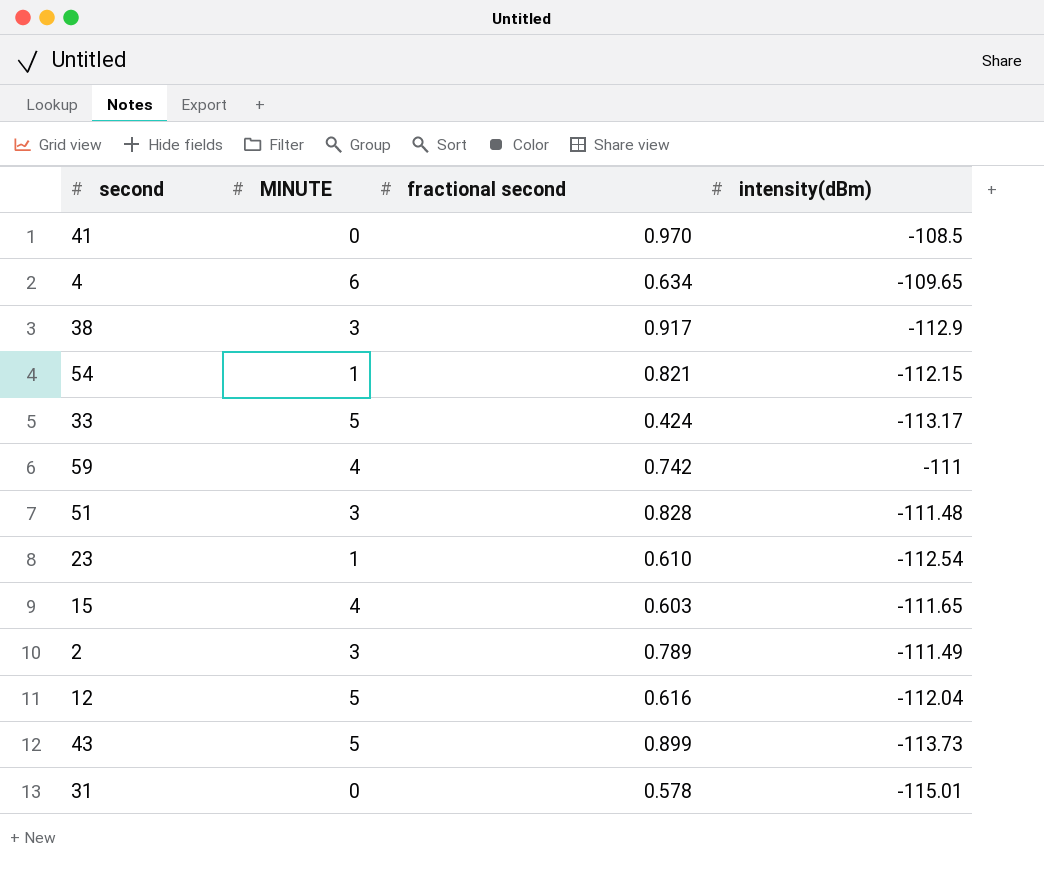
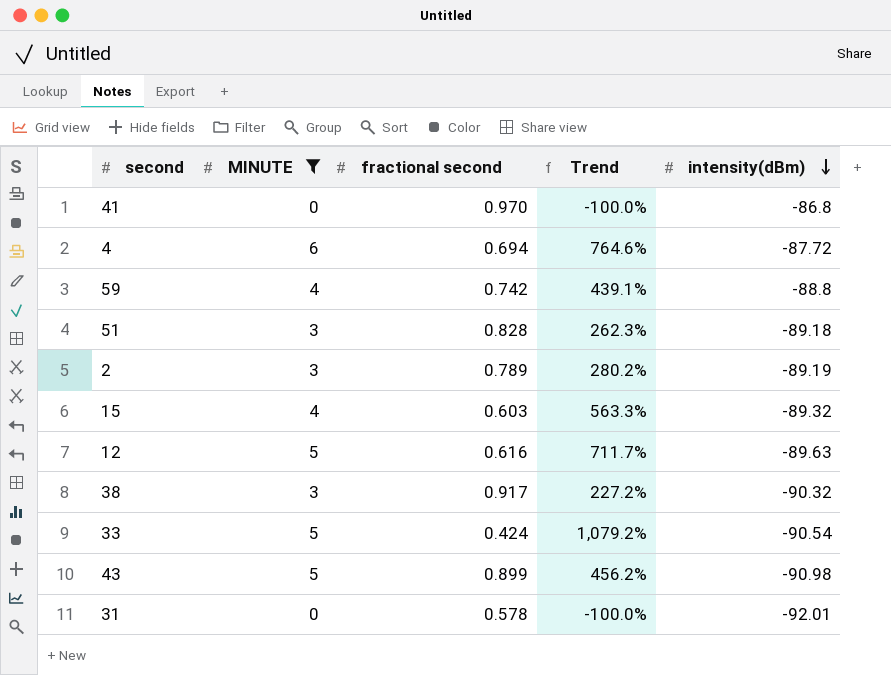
filter: none -> MINUTE != 1
row order: none -> intensity(dBm) descending
column Trend | formula: none -> ([MINUTE] - [fractional second]) / [fractional second]
41 | intensity(dBm): -108.5 -> -86.8
4 | fractional second: 0.634 -> 0.694
4 | intensity(dBm): -109.65 -> -87.72
59 | intensity(dBm): -111 -> -88.8
51 | intensity(dBm): -111.48 -> -89.18
2 | intensity(dBm): -111.49 -> -89.19
15 | intensity(dBm): -111.65 -> -89.32
12 | intensity(dBm): -112.04 -> -89.63
38 | intensity(dBm): -112.9 -> -90.32
33 | intensity(dBm): -113.17 -> -90.54
43 | intensity(dBm): -113.73 -> -90.98
31 | intensity(dBm): -115.01 -> -92.01

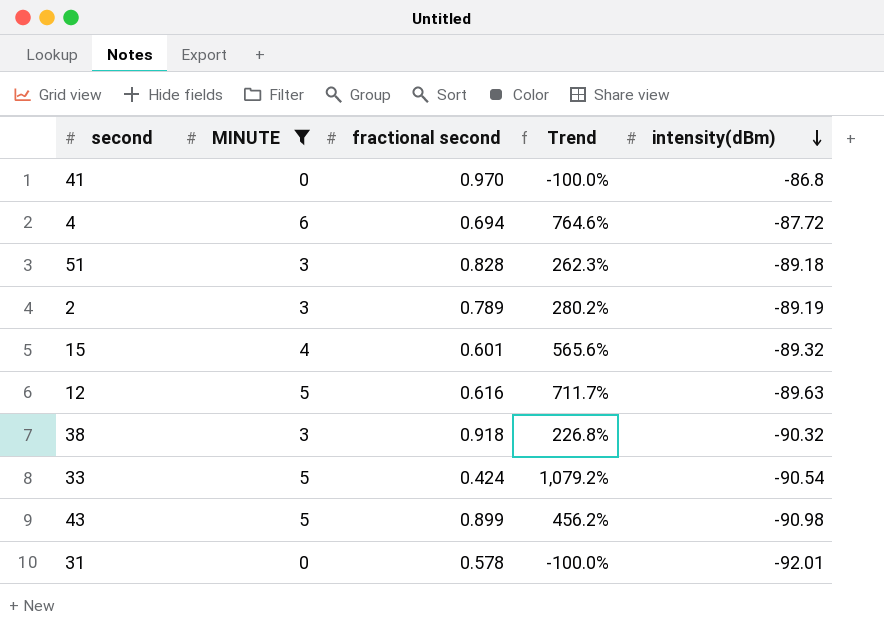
row 59: 4 | 0.742 | 439.1% | -88.8 -> none
15 | fractional second: 0.603 -> 0.601
15 | Trend: 563.3% -> 565.6%
38 | fractional second: 0.917 -> 0.918
38 | Trend: 227.2% -> 226.8%

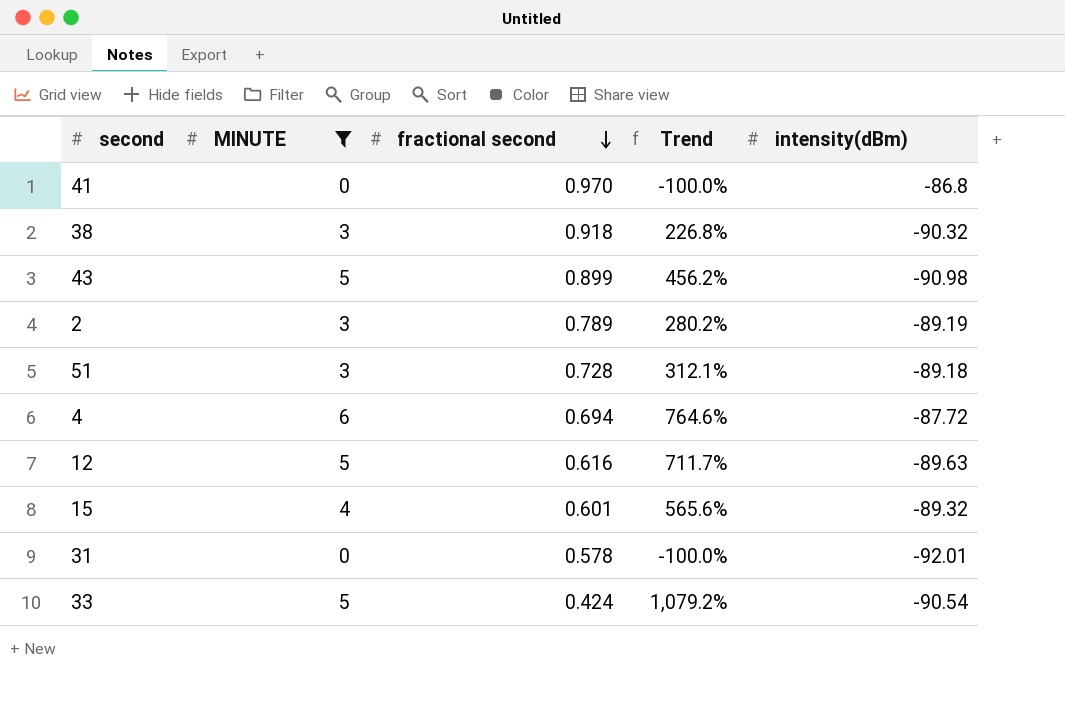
row order: intensity(dBm) descending -> fractional second descending
51 | fractional second: 0.828 -> 0.728
51 | Trend: 262.3% -> 312.1%

